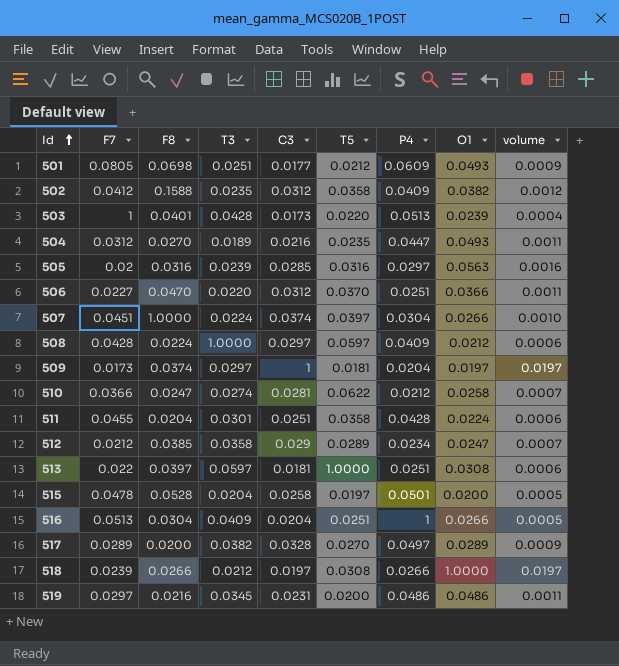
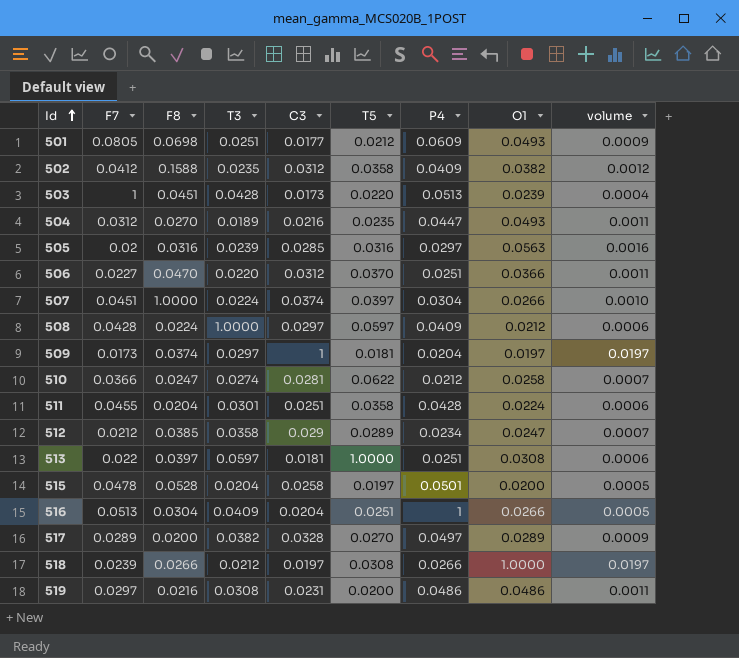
503 | F8: 0.0401 -> 0.0451
519 | T3: 0.0345 -> 0.0308

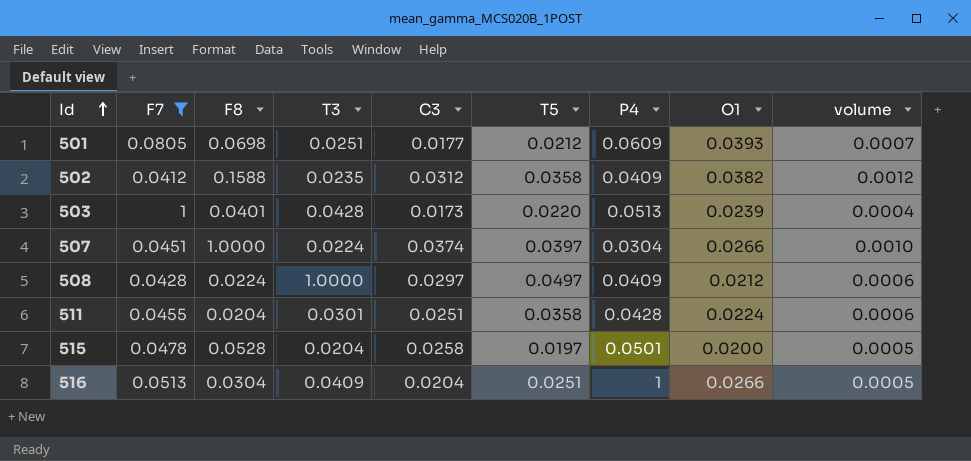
filter: none -> F7 >= 0.0412
501 | O1: 0.0493 -> 0.0393
501 | volume: 0.0009 -> 0.0007
503 | F8: 0.0451 -> 0.0401
508 | T5: 0.0597 -> 0.0497

